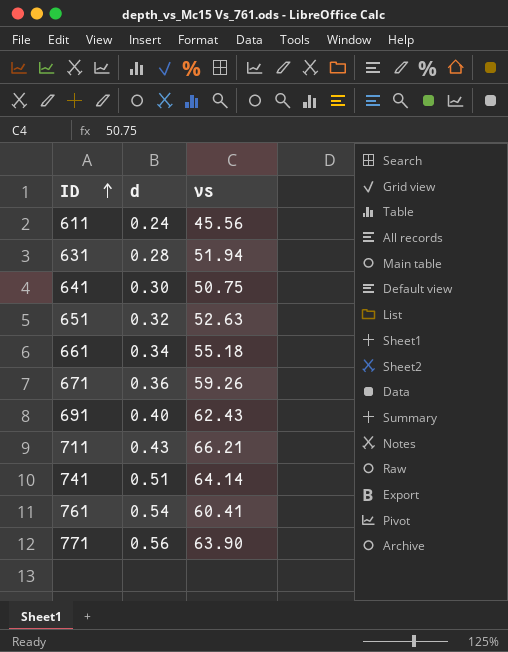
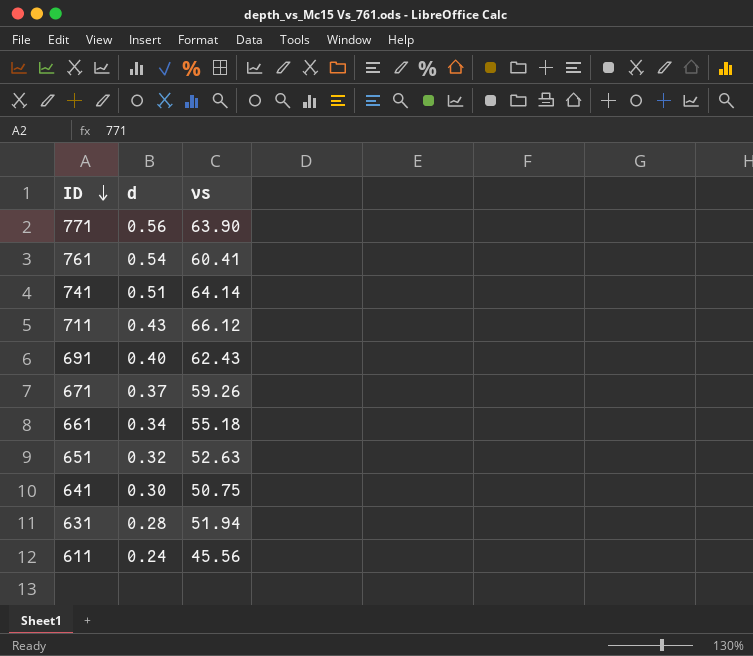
row order: ID ascending -> ID descending
711 | vs: 66.21 -> 66.12
671 | d: 0.36 -> 0.37

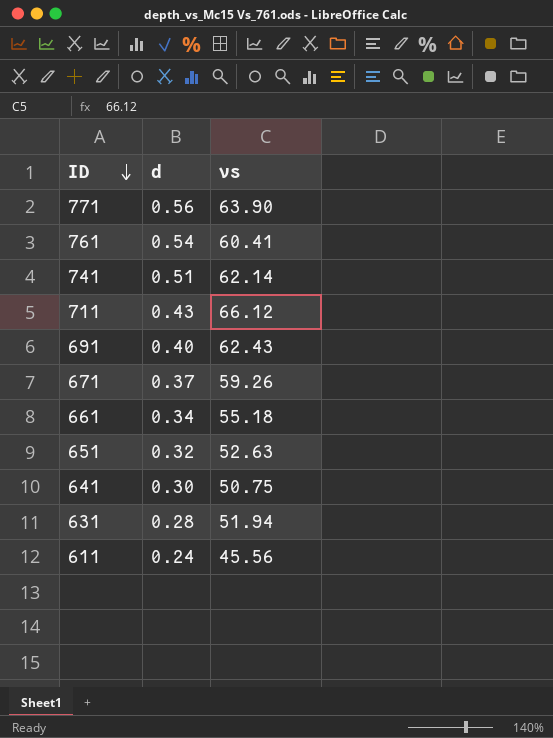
741 | vs: 64.14 -> 62.14

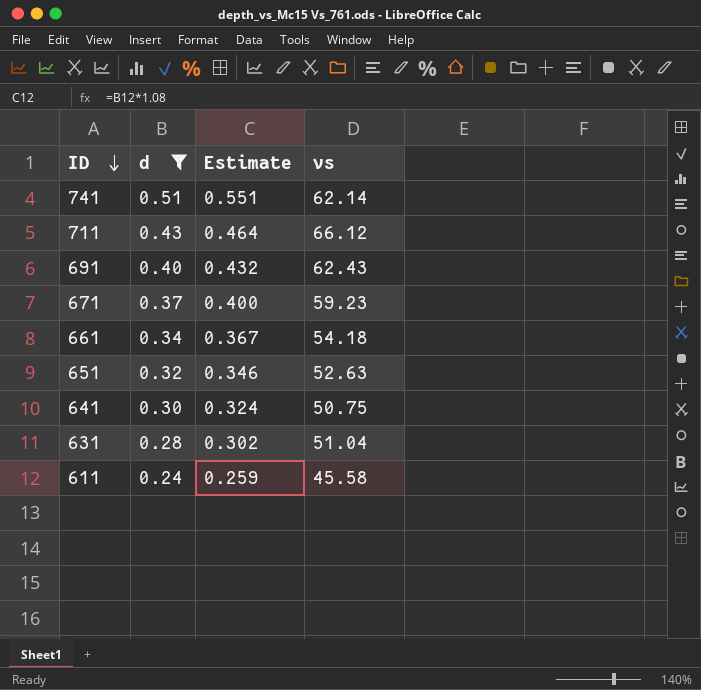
filter: none -> d <= 0.51
column Estimate | formula: none -> [d] * 1.08
671 | vs: 59.26 -> 59.23
661 | vs: 55.18 -> 54.18
631 | vs: 51.94 -> 51.04
611 | vs: 45.56 -> 45.58

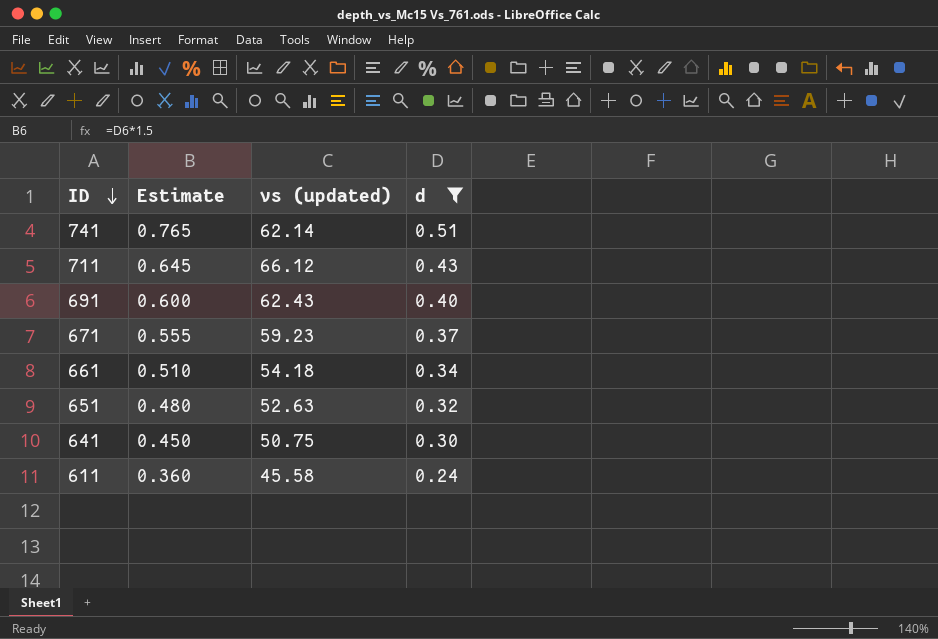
column Estimate | formula: [d] * 1.08 -> [d] * 1.5
column name: vs -> vs (updated)
column d | position: 2 -> 4
row 631: 0.28 | 0.302 | 51.04 -> none

